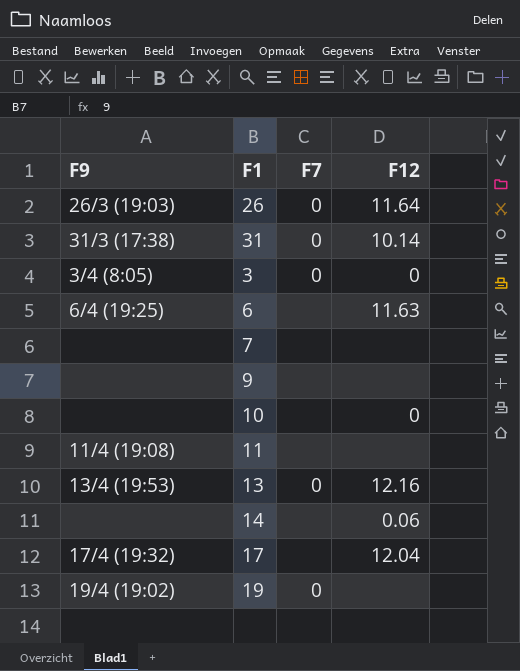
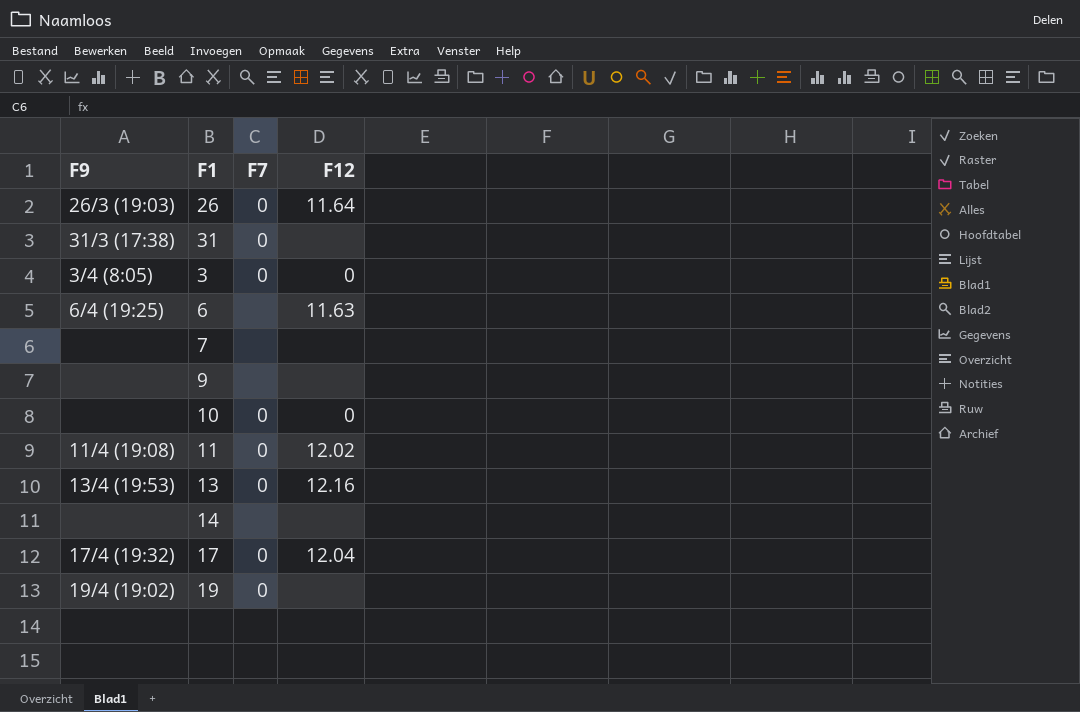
31 | F12: 10.14 -> none
10 | F7: none -> 0
11 | F7: none -> 0
11 | F12: none -> 12.02
14 | F12: 0.06 -> none
17 | F7: none -> 0

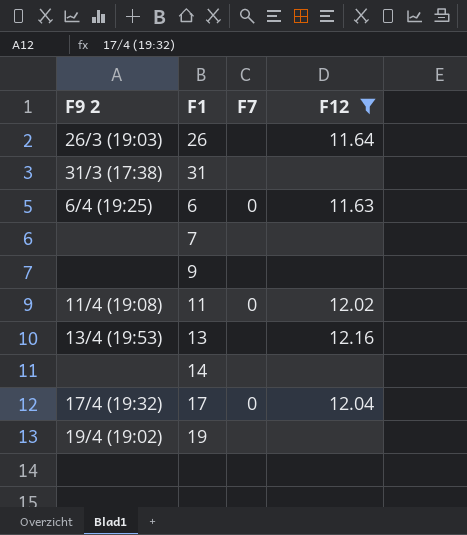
filter: none -> F12 != 0
column name: F9 -> F9 2
26 | F7: 0 -> none
31 | F7: 0 -> none
6 | F7: none -> 0
13 | F7: 0 -> none
19 | F7: 0 -> none

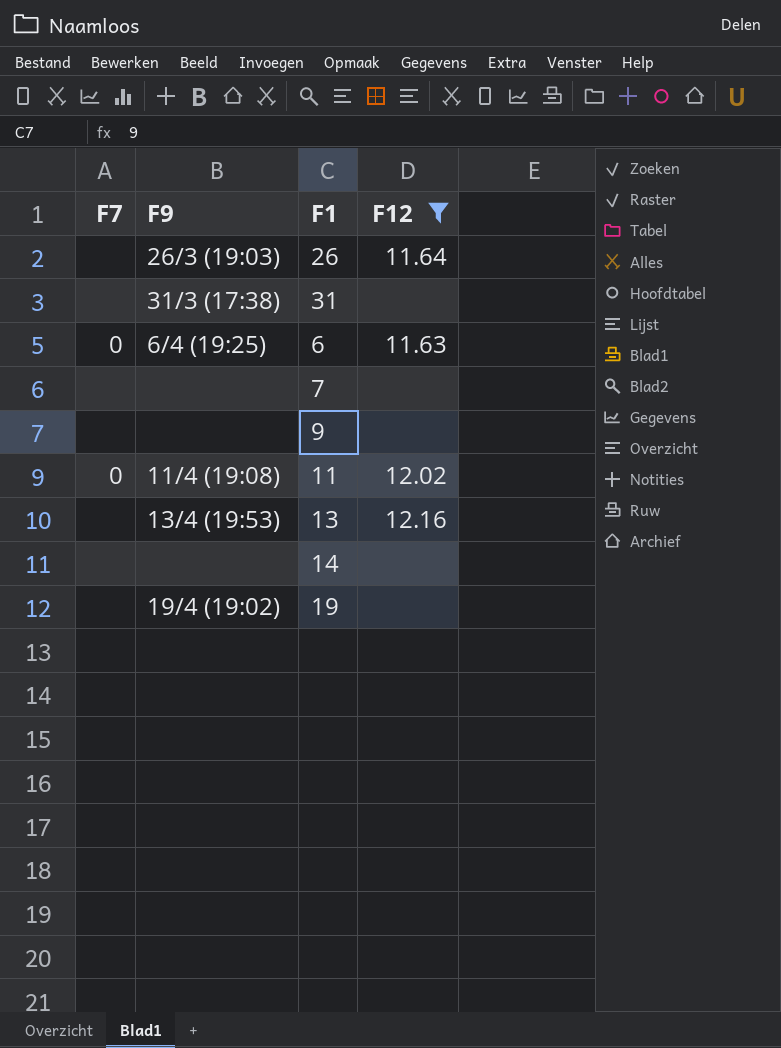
column F7 | position: 3 -> 1
column name: F9 2 -> F9
row 17: 17/4 (19:32) | 0 | 12.04 -> none

